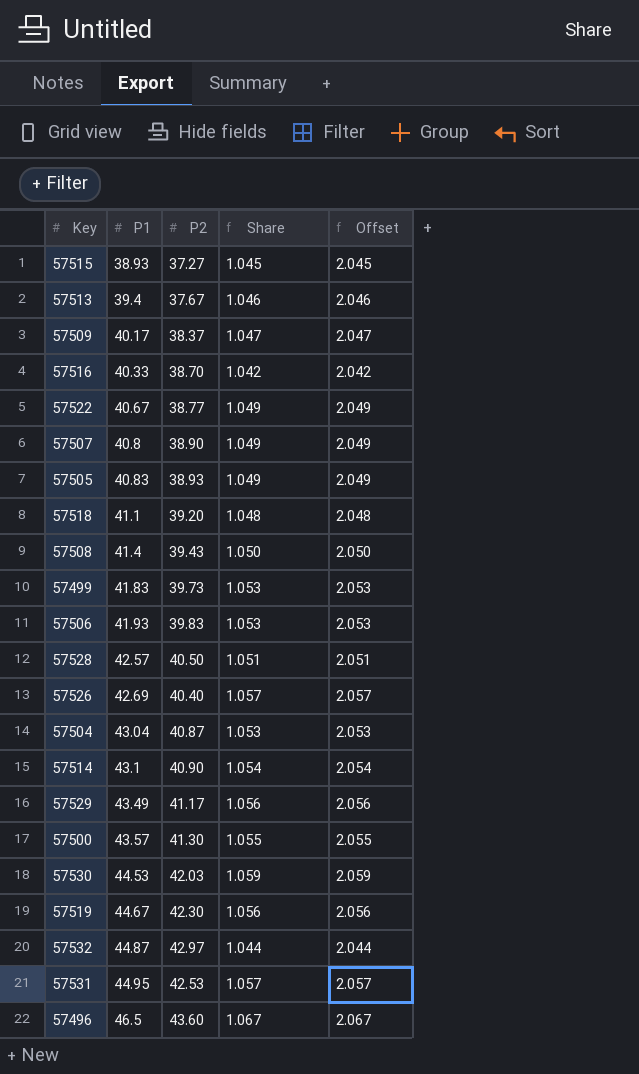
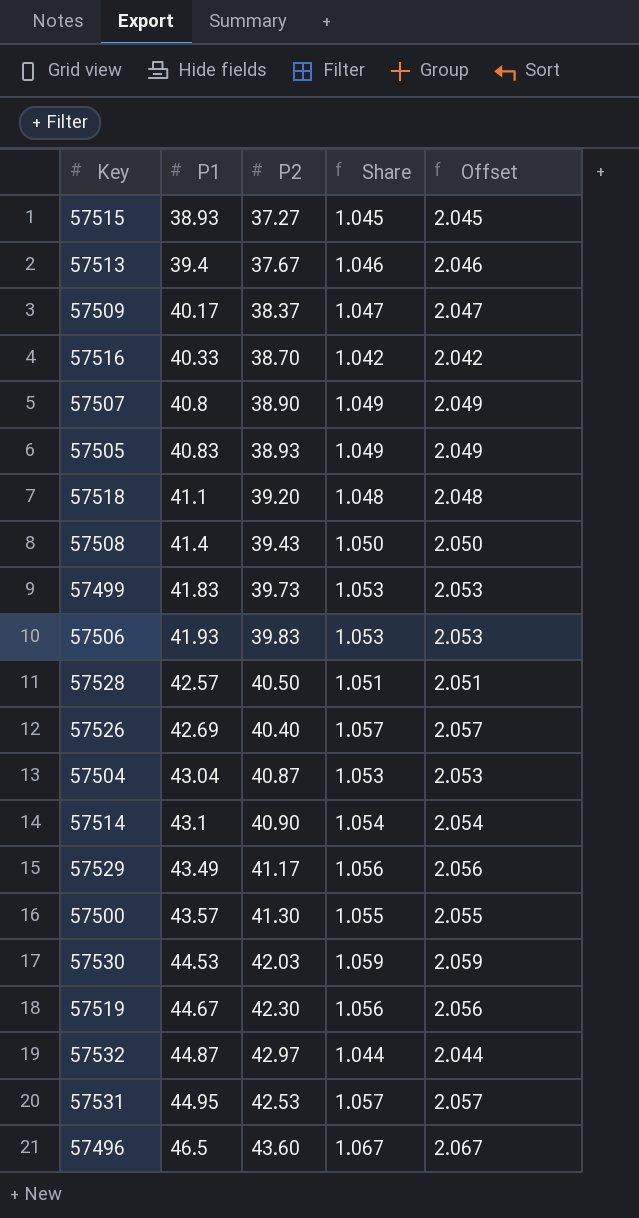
row 57522: 40.67 | 38.77 | 1.049 | 2.049 -> none

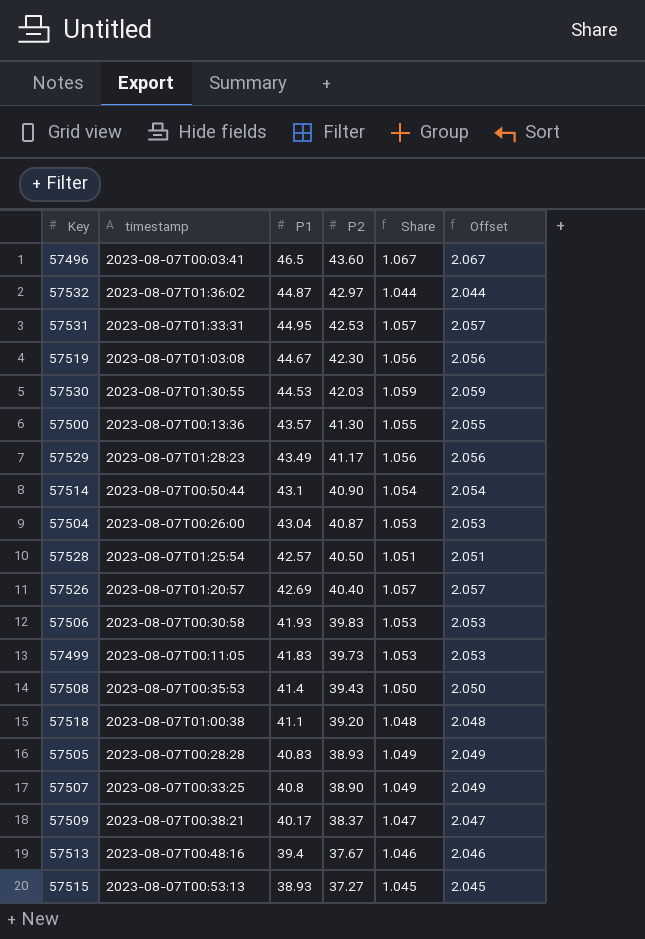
row order: P1 ascending -> P2 descending
column timestamp | position: none -> 2
row 57516: 40.33 | 38.70 | 1.042 | 2.042 -> none

